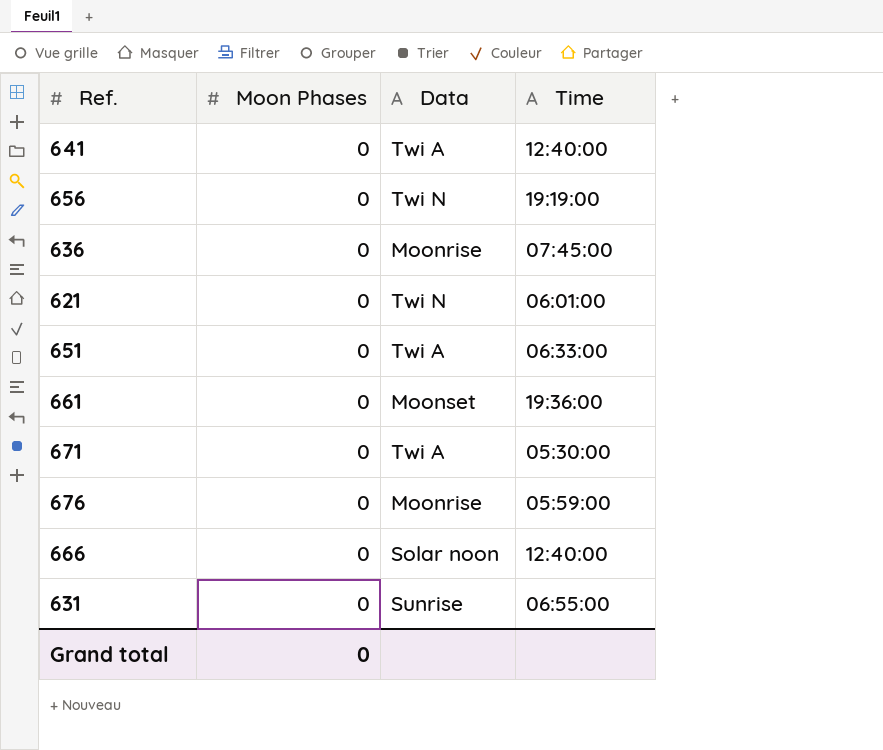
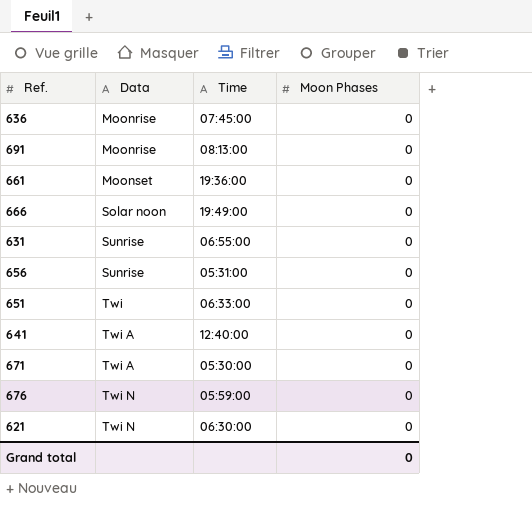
row order: none -> Data ascending
column Moon Phases | position: 2 -> 4
row 691: none -> Moonrise | 08:13:00 | 0
666 | Time: 12:40:00 -> 19:49:00
656 | Data: Twi N -> Sunrise
656 | Time: 19:19:00 -> 05:31:00
651 | Data: Twi A -> Twi
676 | Data: Moonrise -> Twi N
621 | Time: 06:01:00 -> 06:30:00

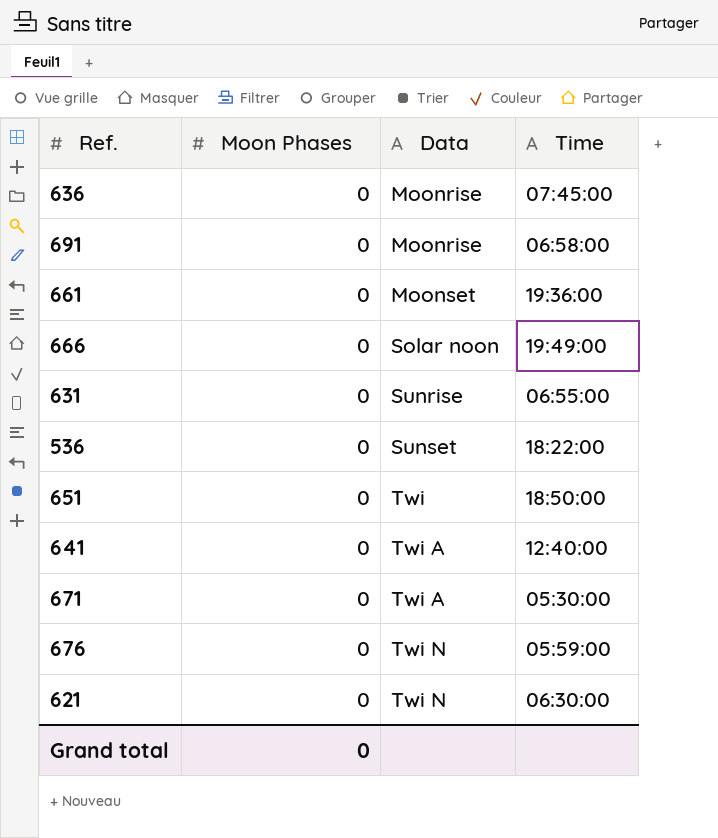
column Moon Phases | position: 4 -> 2
row 656: Sunrise | 05:31:00 | 0 -> none
691 | Time: 08:13:00 -> 06:58:00
row 536: none -> 0 | Sunset | 18:22:00
651 | Time: 06:33:00 -> 18:50:00

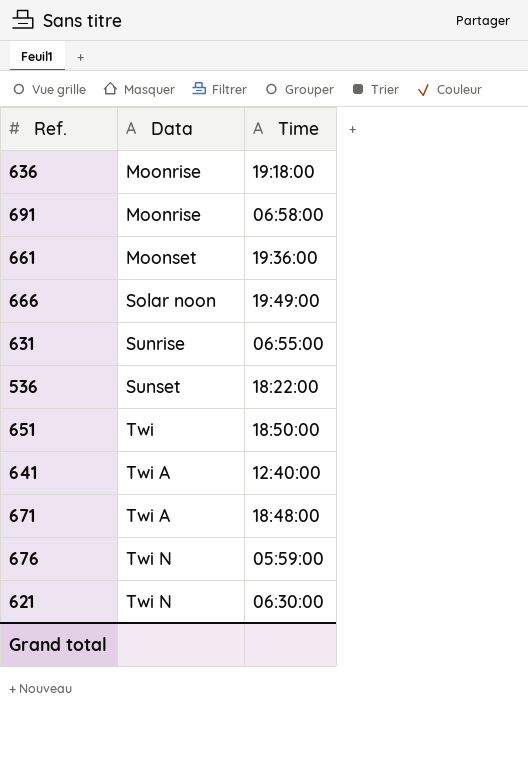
column Moon Phases | position: 2 -> none
636 | Time: 07:45:00 -> 19:18:00
671 | Time: 05:30:00 -> 18:48:00

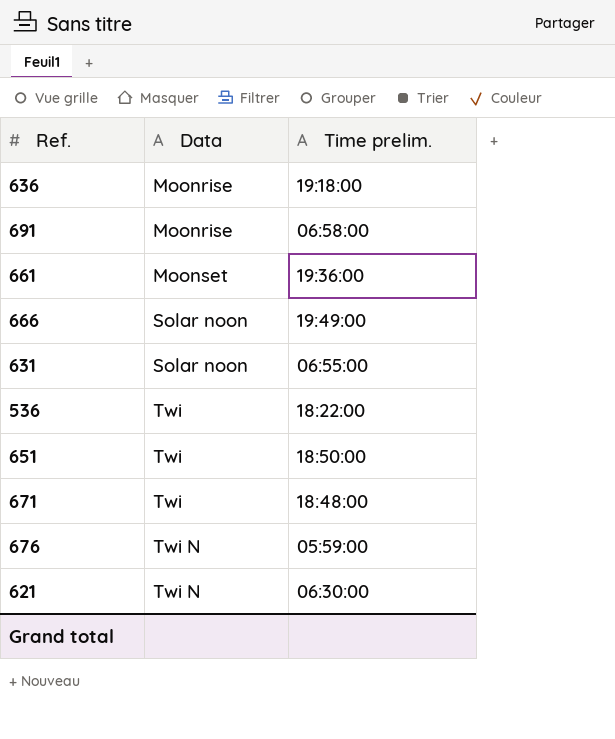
column name: Time -> Time prelim.
row 641: Twi A | 12:40:00 -> none
631 | Data: Sunrise -> Solar noon
536 | Data: Sunset -> Twi
671 | Data: Twi A -> Twi

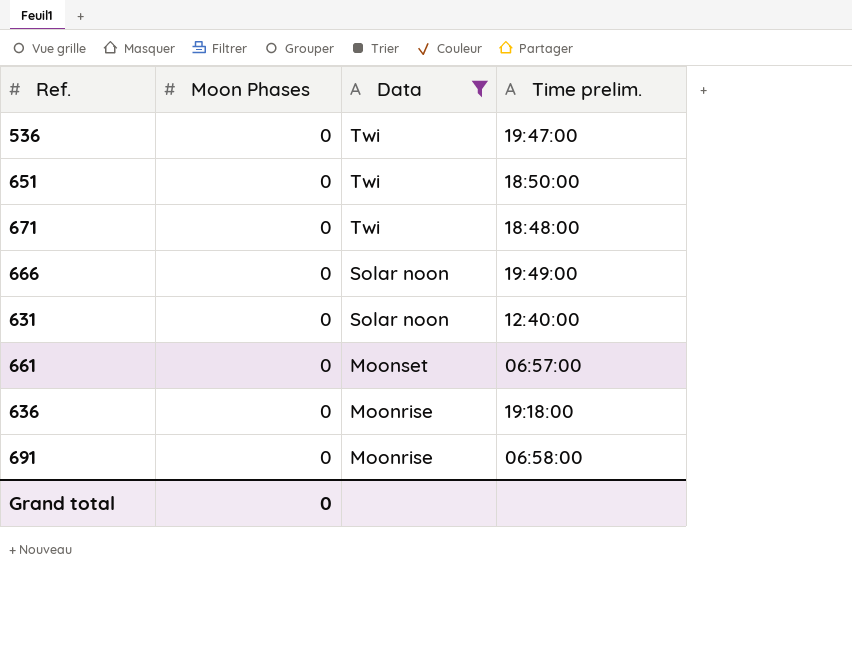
filter: none -> Data != Twi N
row order: Data ascending -> Data descending
column Moon Phases | position: none -> 2
536 | Time prelim.: 18:22:00 -> 19:47:00
631 | Time prelim.: 06:55:00 -> 12:40:00
661 | Time prelim.: 19:36:00 -> 06:57:00

